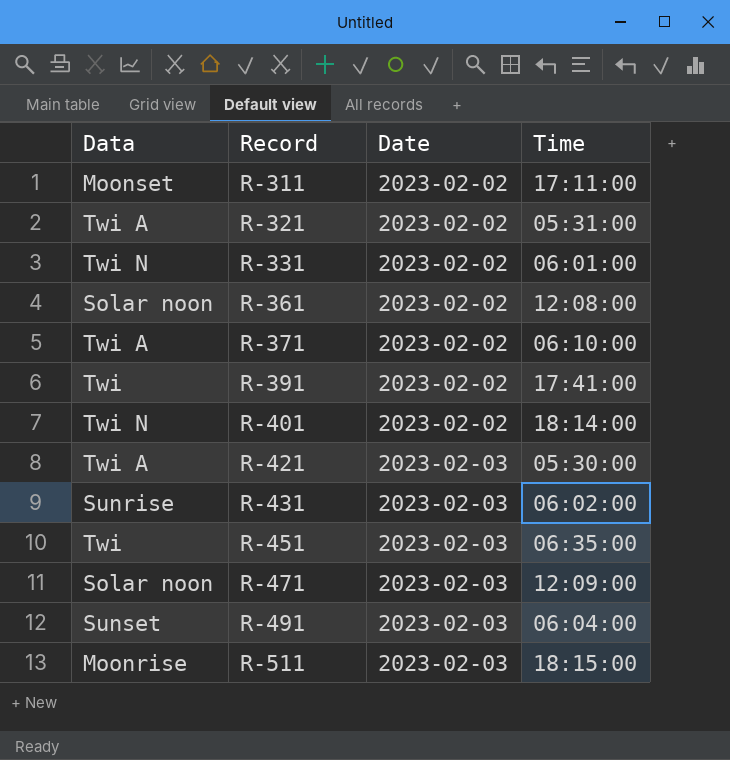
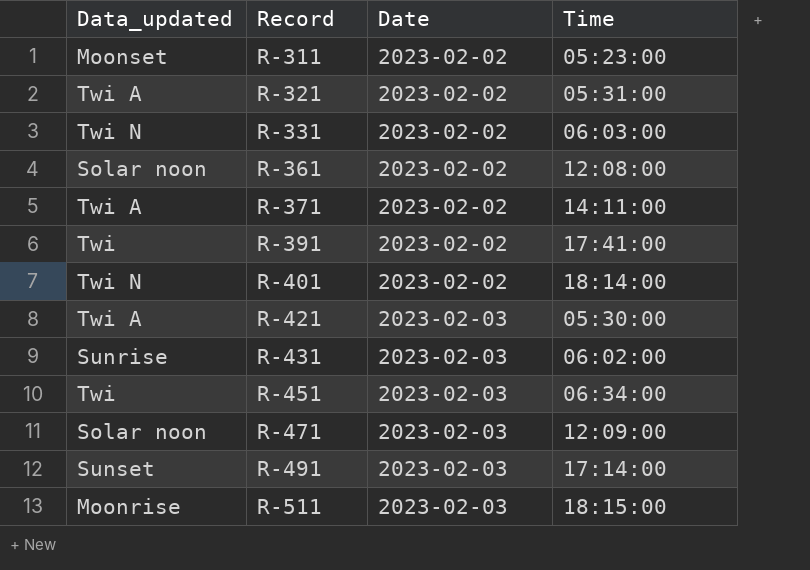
column name: Data -> Data_updated
R-311 | Time: 17:11:00 -> 05:23:00
R-331 | Time: 06:01:00 -> 06:03:00
R-371 | Time: 06:10:00 -> 14:11:00
R-451 | Time: 06:35:00 -> 06:34:00
R-491 | Time: 06:04:00 -> 17:14:00

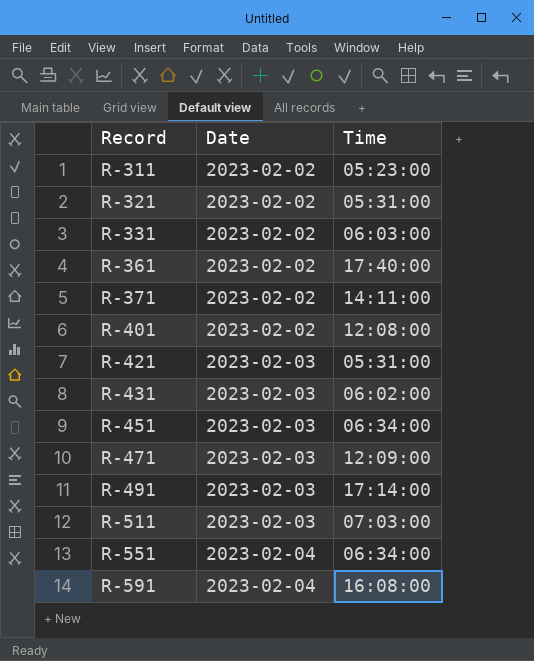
column Data_updated | position: 1 -> none
row R-391: Twi | 2023-02-02 | 17:41:00 -> none
R-361 | Time: 12:08:00 -> 17:40:00
R-401 | Time: 18:14:00 -> 12:08:00
R-421 | Time: 05:30:00 -> 05:31:00
R-511 | Time: 18:15:00 -> 07:03:00
row R-551: none -> 2023-02-04 | 06:34:00
row R-591: none -> 2023-02-04 | 16:08:00

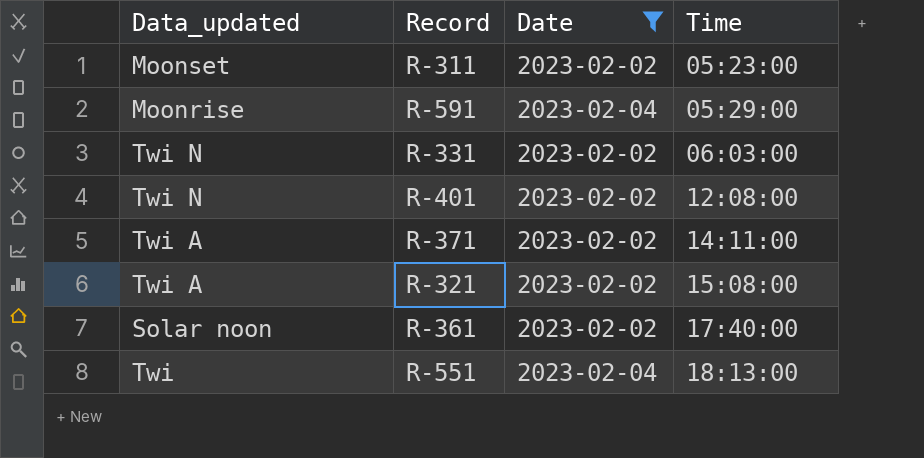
filter: none -> Date != 2023-02-03
row order: Record ascending -> Time ascending
column Data_updated | position: none -> 1
R-591 | Time: 16:08:00 -> 05:29:00
R-321 | Time: 05:31:00 -> 15:08:00
R-551 | Time: 06:34:00 -> 18:13:00

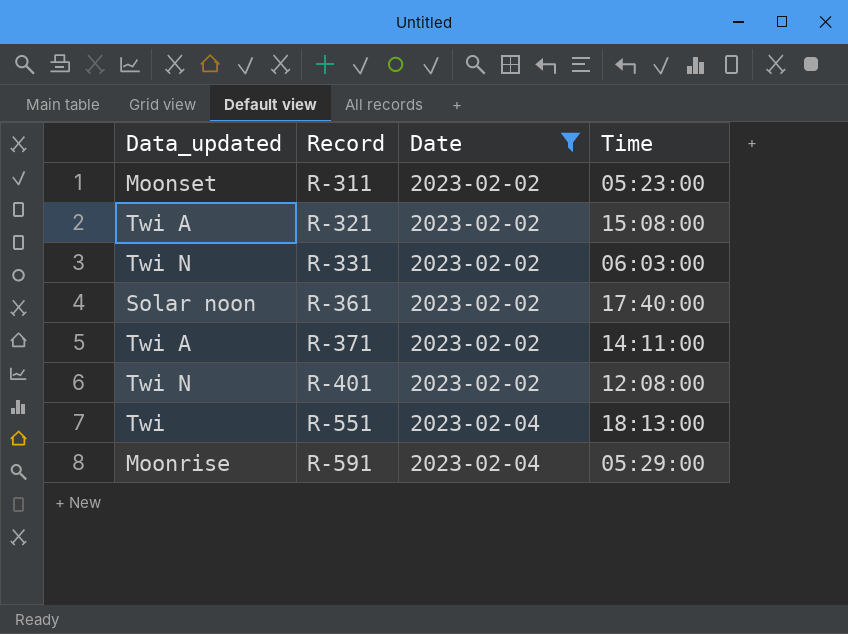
row order: Time ascending -> Record ascending

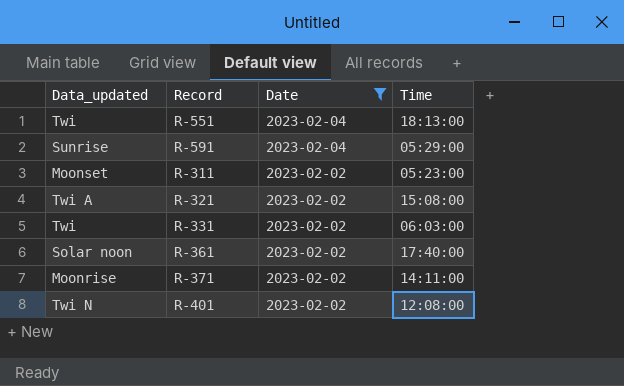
row order: Record ascending -> Date descending
R-591 | Data_updated: Moonrise -> Sunrise
R-331 | Data_updated: Twi N -> Twi
R-371 | Data_updated: Twi A -> Moonrise

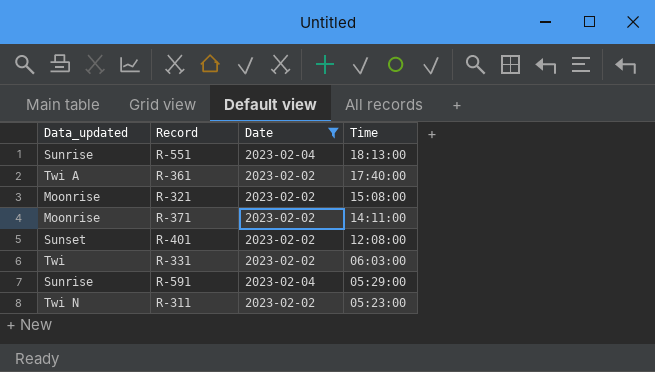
row order: Date descending -> Time descending
R-551 | Data_updated: Twi -> Sunrise
R-361 | Data_updated: Solar noon -> Twi A
R-321 | Data_updated: Twi A -> Moonrise
R-401 | Data_updated: Twi N -> Sunset
R-311 | Data_updated: Moonset -> Twi N

